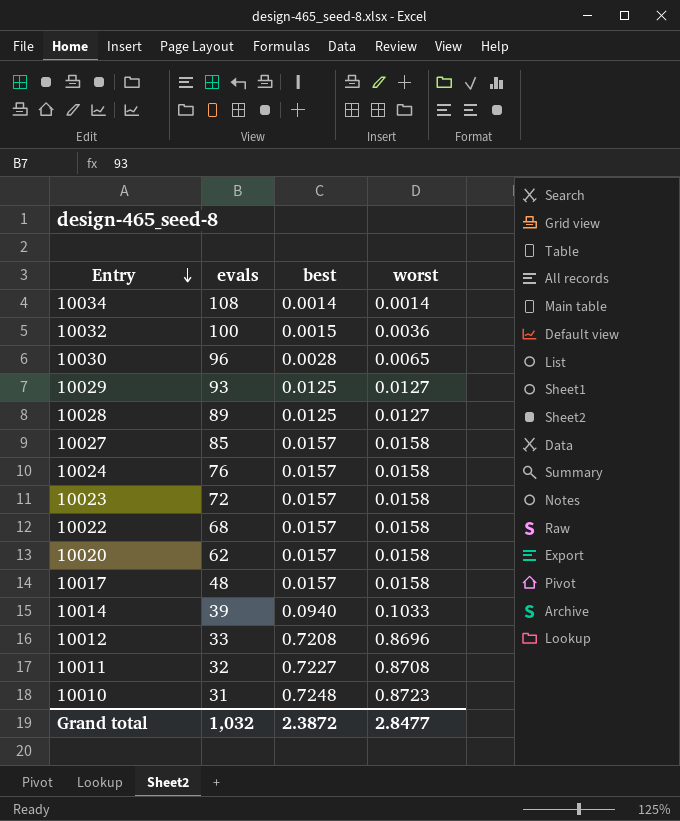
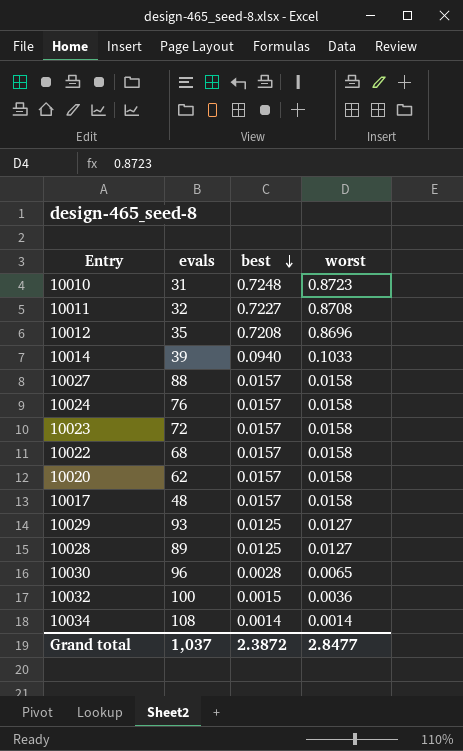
row order: Entry descending -> best descending
10012 | evals: 33 -> 35
10027 | evals: 85 -> 88
Grand total | evals: 1,032 -> 1,037

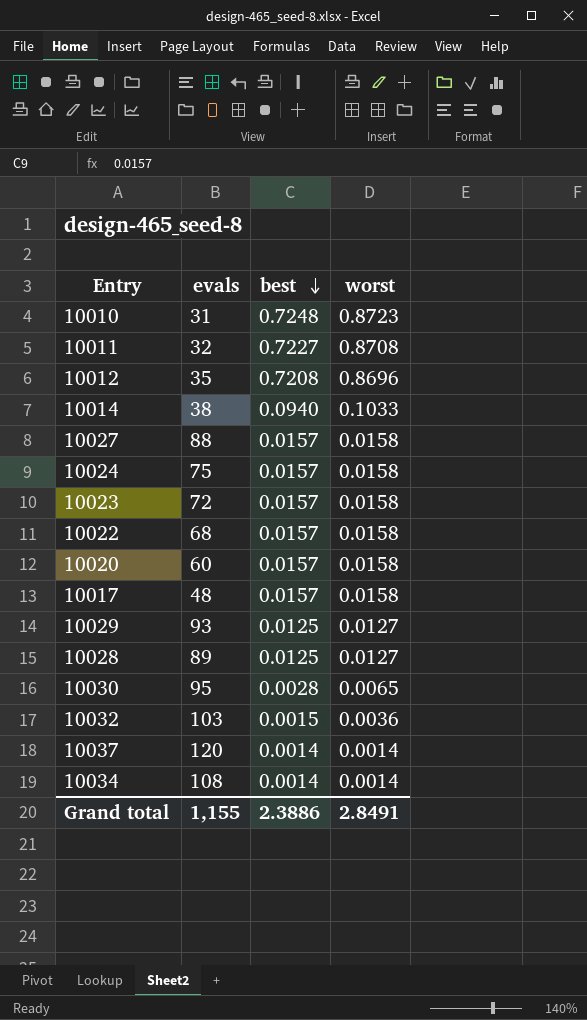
10014 | evals: 39 -> 38
10024 | evals: 76 -> 75
10020 | evals: 62 -> 60
10030 | evals: 96 -> 95
10032 | evals: 100 -> 103
row 10037: none -> 120 | 0.0014 | 0.0014
Grand total | evals: 1,037 -> 1,155
Grand total | best: 2.3872 -> 2.3886
Grand total | worst: 2.8477 -> 2.8491

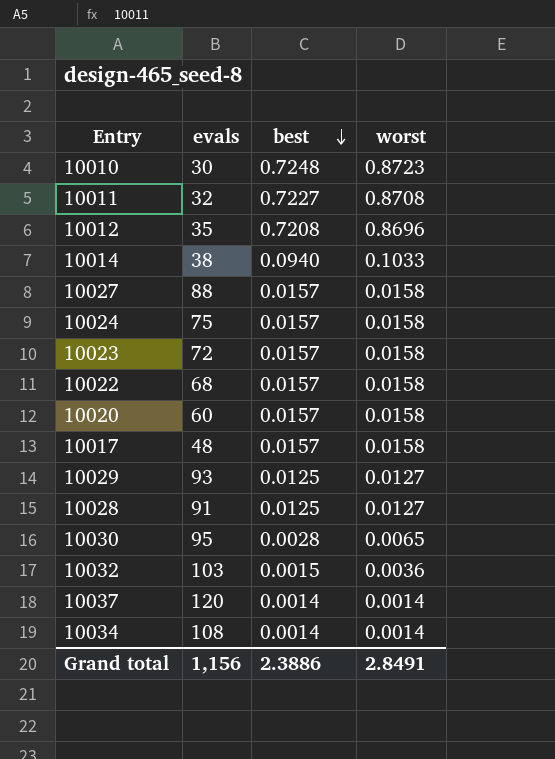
10010 | evals: 31 -> 30
10028 | evals: 89 -> 91
Grand total | evals: 1,155 -> 1,156

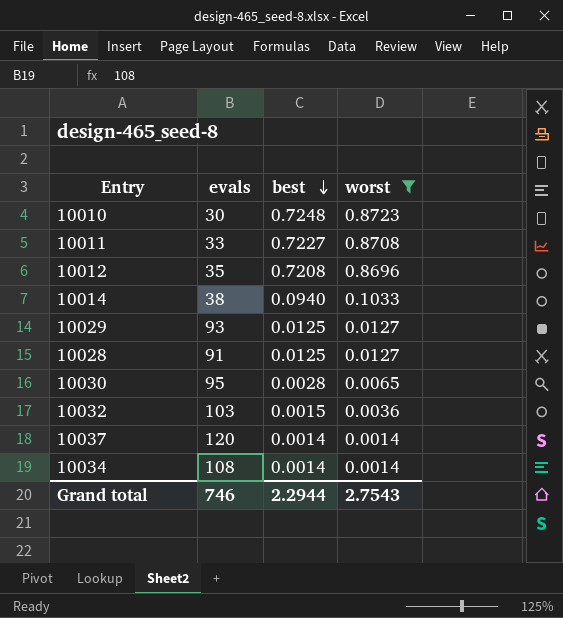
filter: none -> worst != 0.0158
10011 | evals: 32 -> 33
Grand total | evals: 1,156 -> 746
Grand total | best: 2.3886 -> 2.2944
Grand total | worst: 2.8491 -> 2.7543

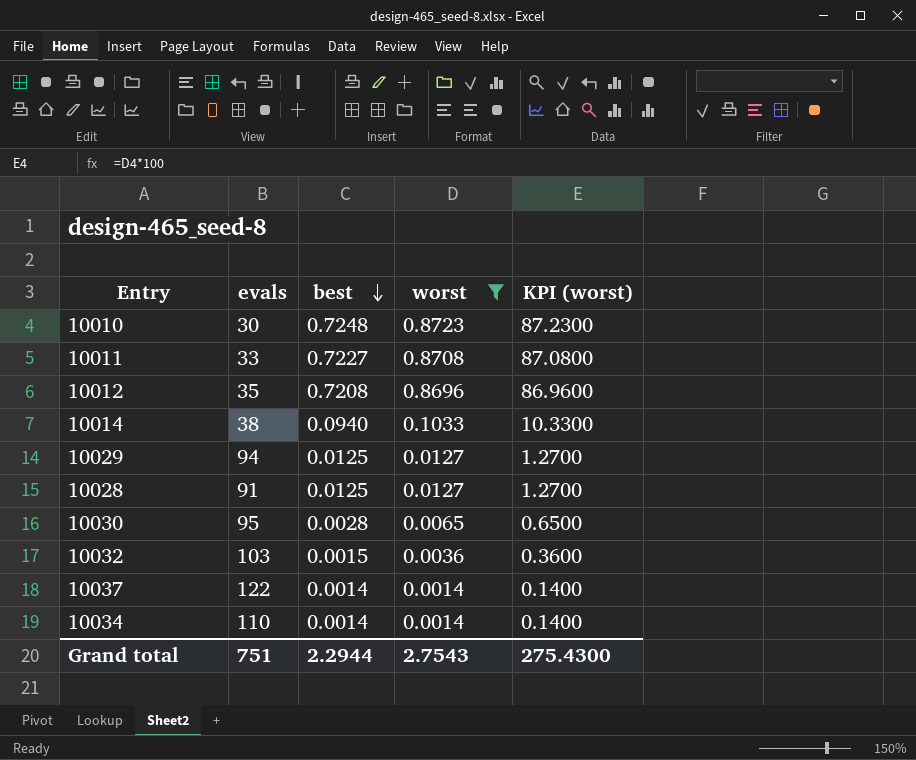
column KPI (worst) | formula: none -> [worst] * 100
10029 | evals: 93 -> 94
10037 | evals: 120 -> 122
10034 | evals: 108 -> 110
Grand total | evals: 746 -> 751

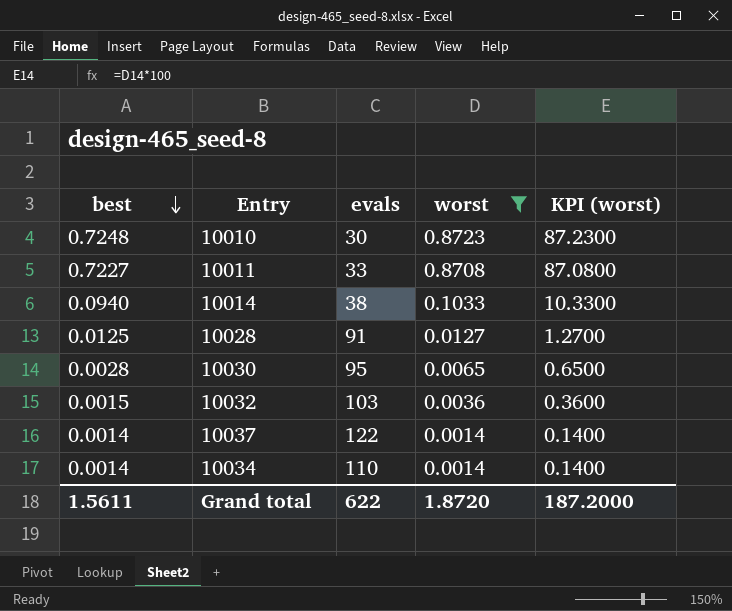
column best | position: 3 -> 1
row 10012: 35 | 0.7208 | 0.8696 | 86.9600 -> none
row 10029: 94 | 0.0125 | 0.0127 | 1.2700 -> none
Grand total | best: 2.2944 -> 1.5611
Grand total | evals: 751 -> 622
Grand total | worst: 2.7543 -> 1.8720
Grand total | KPI (worst): 275.4300 -> 187.2000

